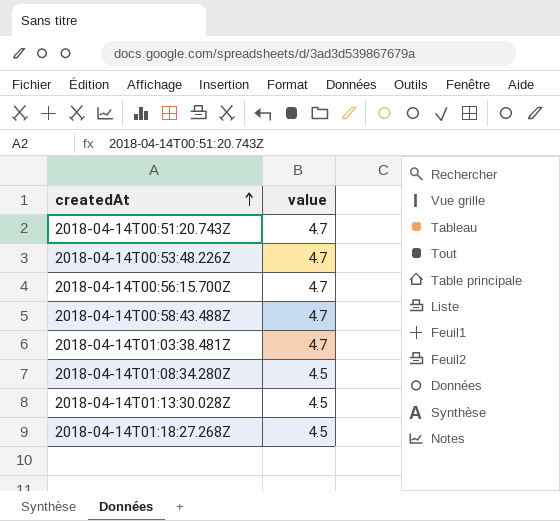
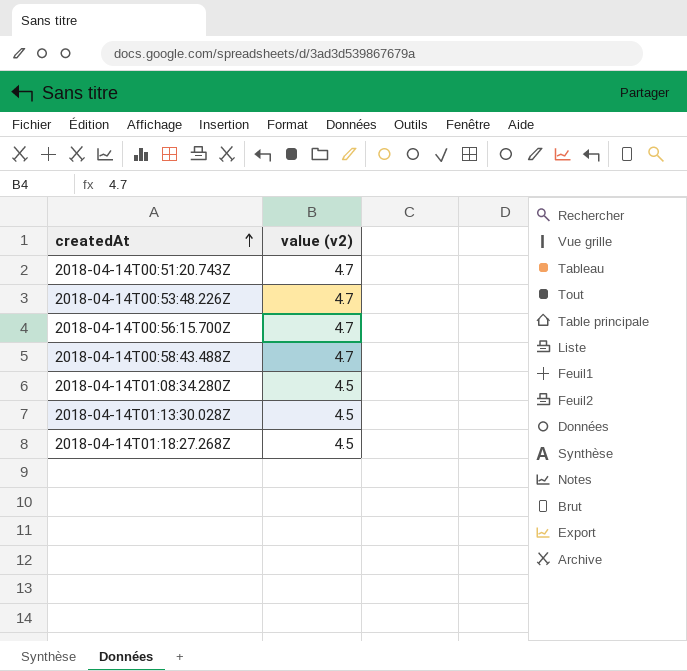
column name: value -> value (v2)
row 2018-04-14T01:03:38.481Z: 4.7 -> none

